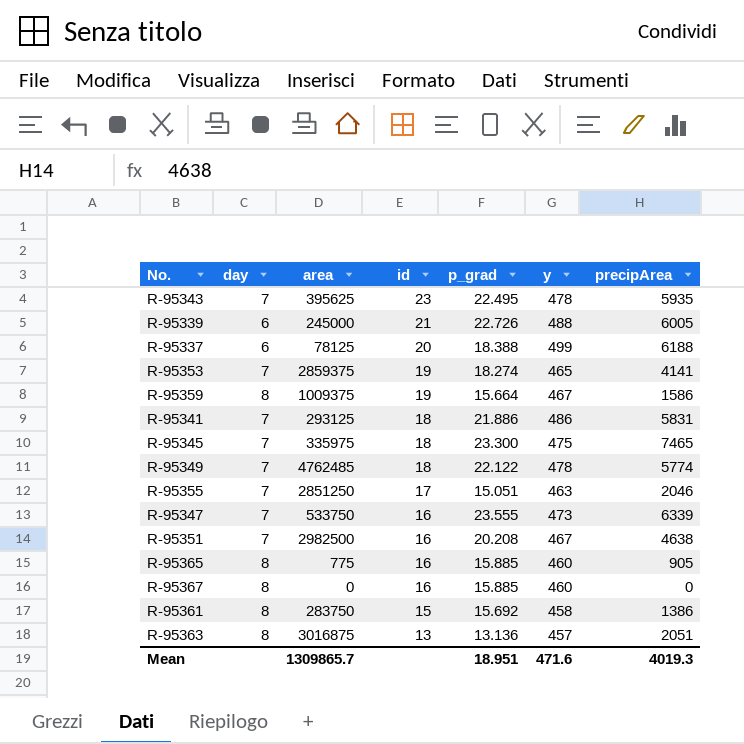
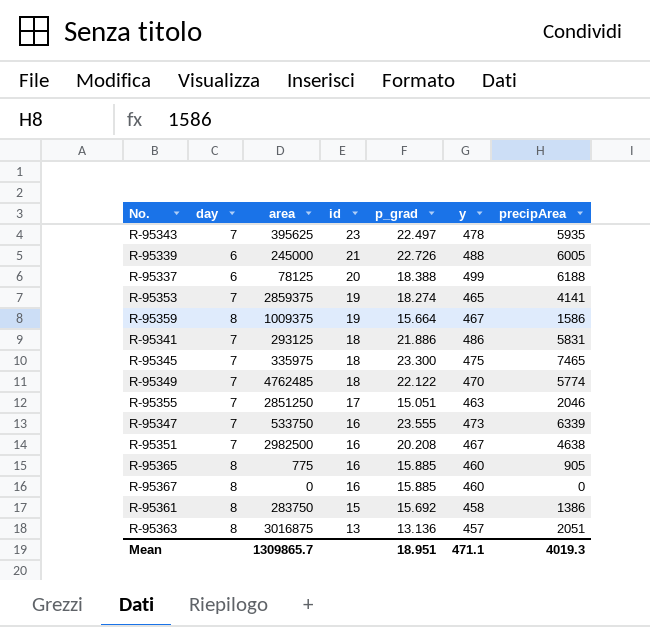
R-95343 | p_grad: 22.495 -> 22.497
R-95349 | y: 478 -> 470
Mean | y: 471.6 -> 471.1

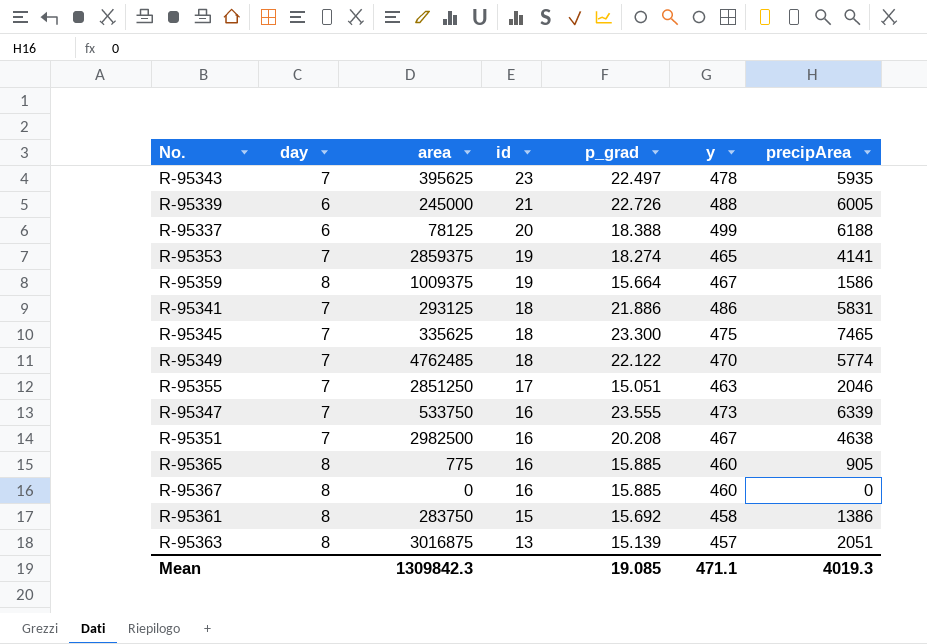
R-95345 | area: 335975 -> 335625
R-95363 | p_grad: 13.136 -> 15.139
Mean | area: 1309865.7 -> 1309842.3
Mean | p_grad: 18.951 -> 19.085

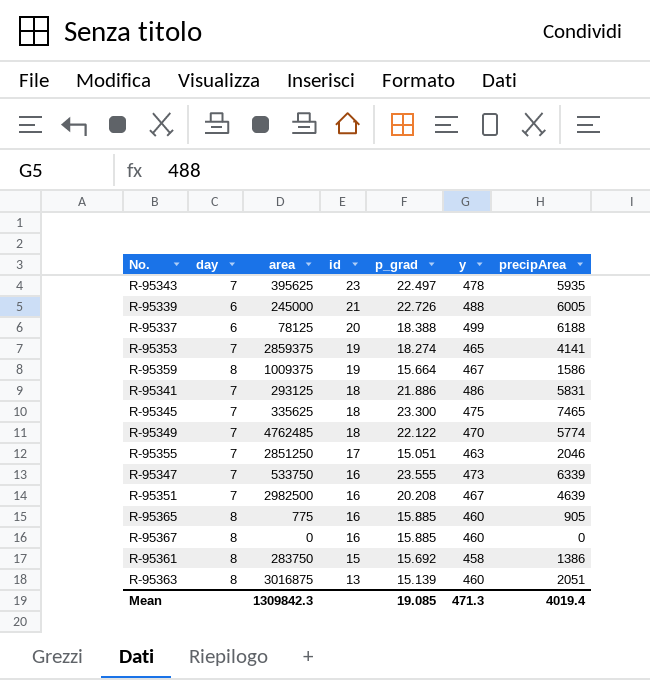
R-95351 | precipArea: 4638 -> 4639
R-95363 | y: 457 -> 460
Mean | y: 471.1 -> 471.3
Mean | precipArea: 4019.3 -> 4019.4

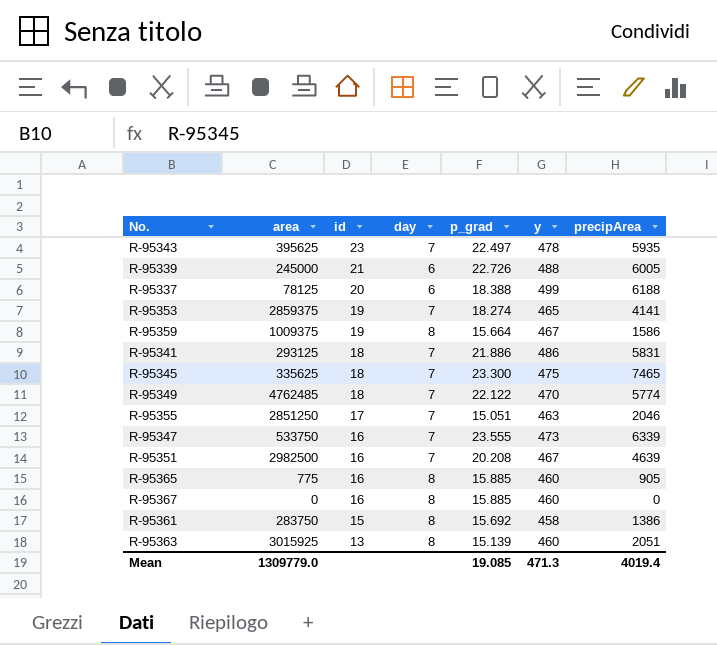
column day | position: 2 -> 4
R-95363 | area: 3016875 -> 3015925
Mean | area: 1309842.3 -> 1309779.0

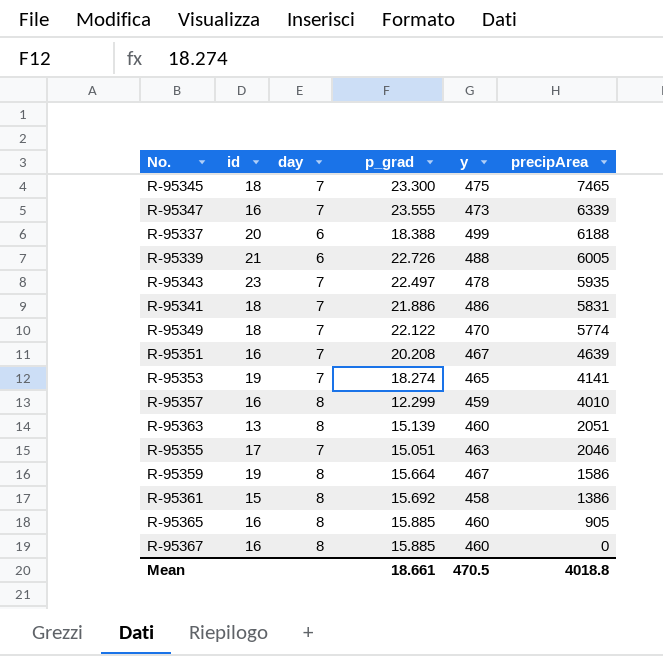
row order: id descending -> precipArea descending
column area | position: 2 -> none
row R-95357: none -> 16 | 8 | 12.299 | 459 | 4010
Mean | p_grad: 19.085 -> 18.661
Mean | y: 471.3 -> 470.5
Mean | precipArea: 4019.4 -> 4018.8

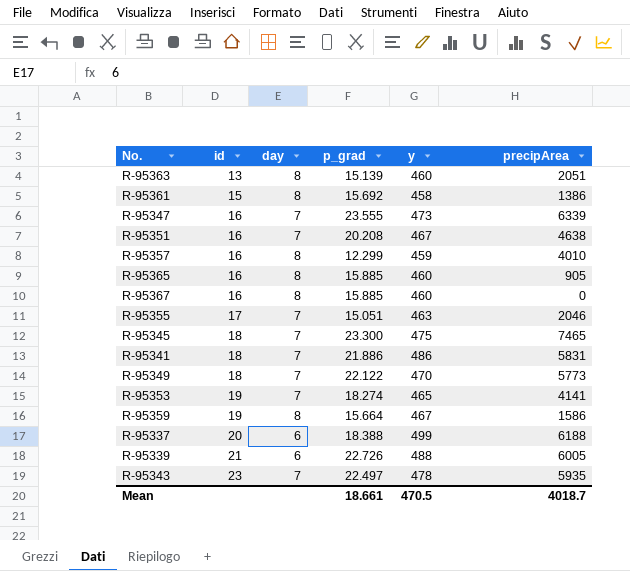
row order: precipArea descending -> id ascending
R-95351 | precipArea: 4639 -> 4638
R-95349 | precipArea: 5774 -> 5773
Mean | precipArea: 4018.8 -> 4018.7

